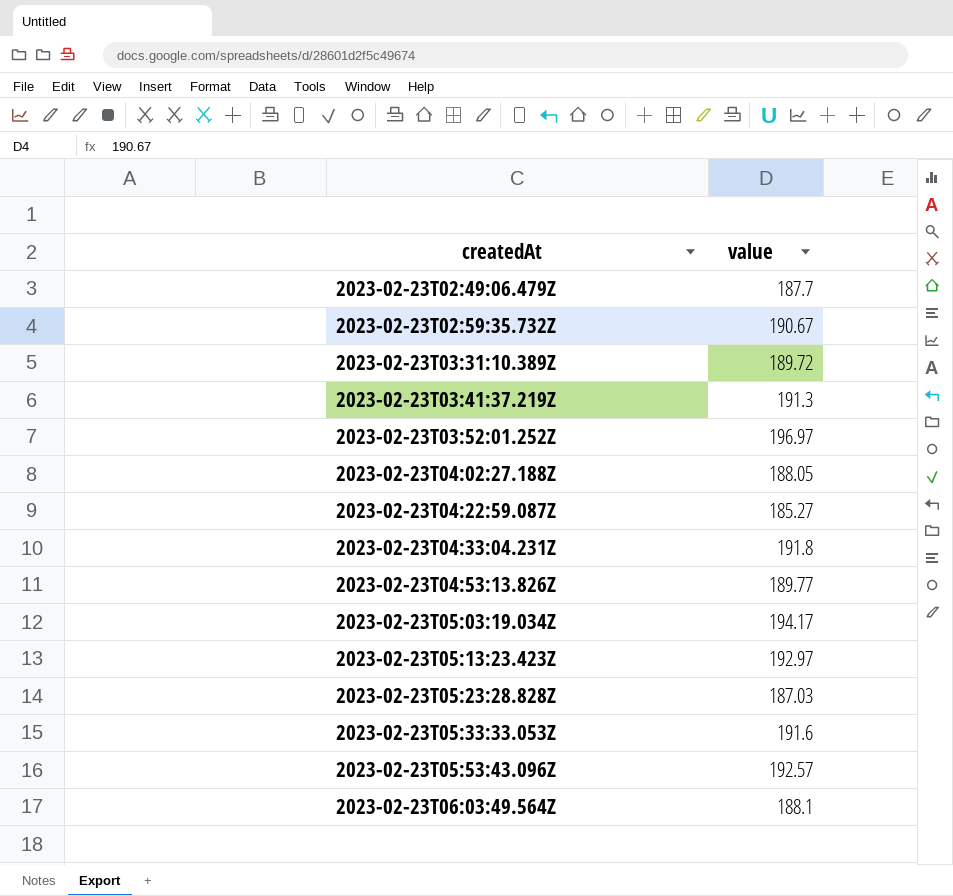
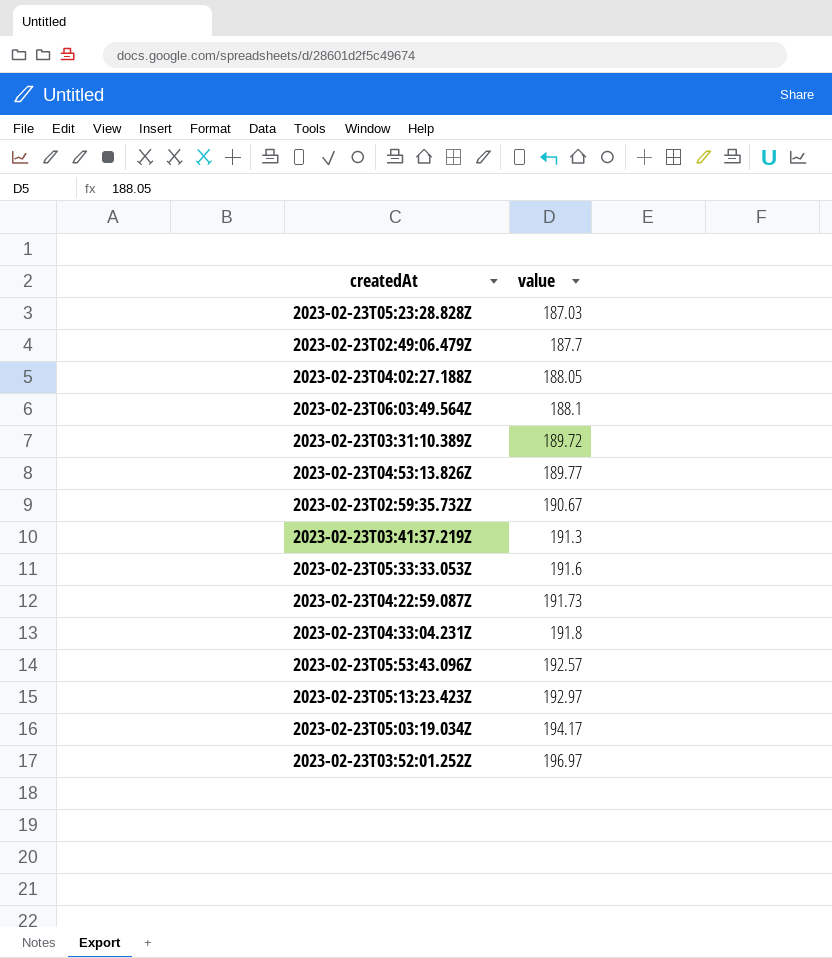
row order: createdAt ascending -> value ascending
2023-02-23T04:22:59.087Z | value: 185.27 -> 191.73

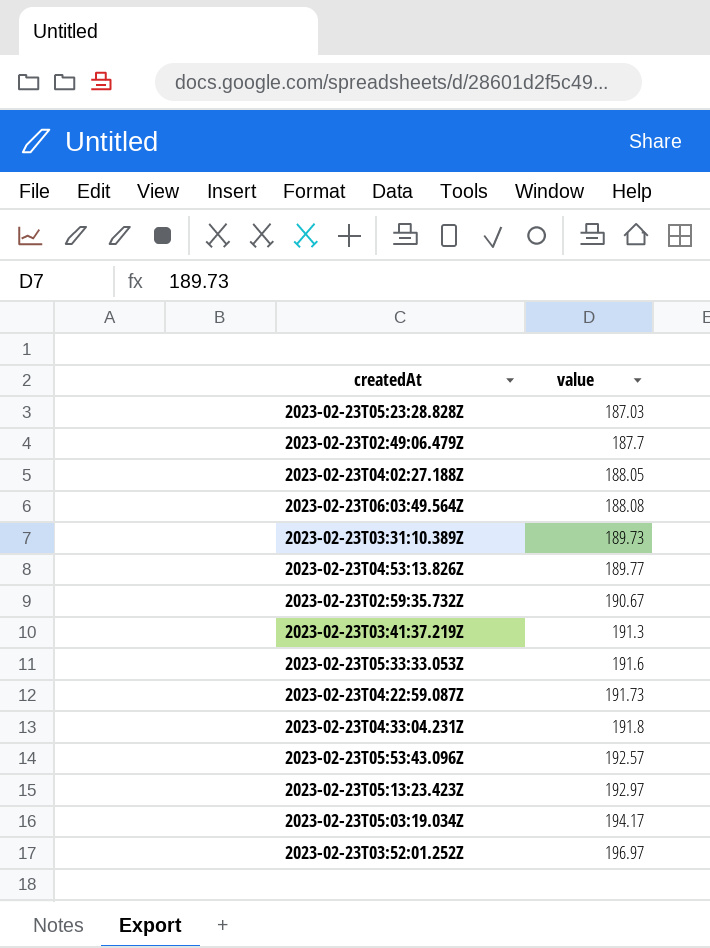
2023-02-23T06:03:49.564Z | value: 188.1 -> 188.08
2023-02-23T03:31:10.389Z | value: 189.72 -> 189.73

